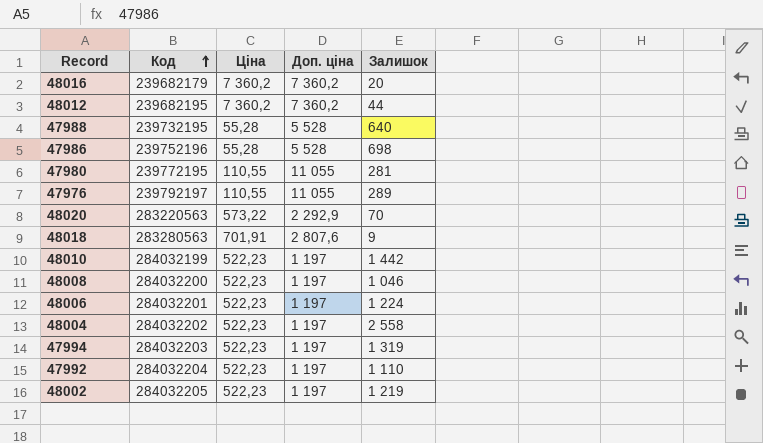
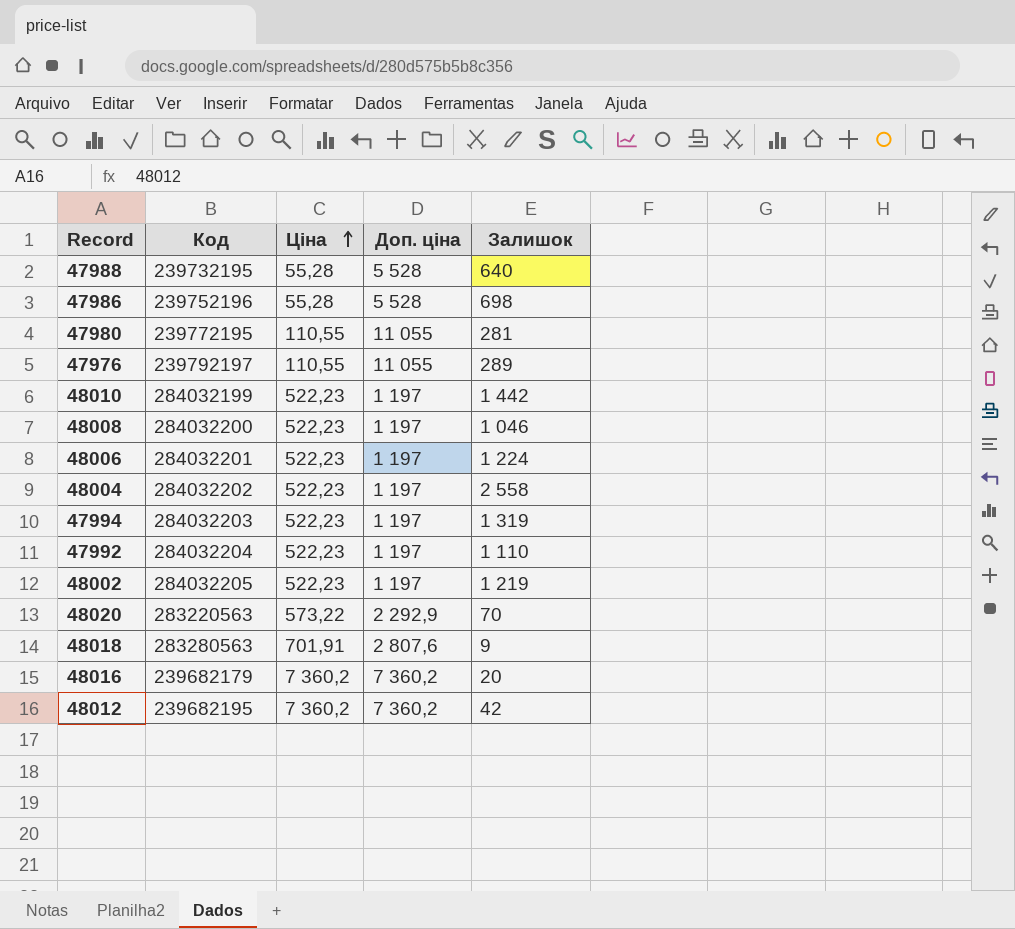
row order: Код ascending -> Ціна ascending
48012 | Залишок: 44 -> 42

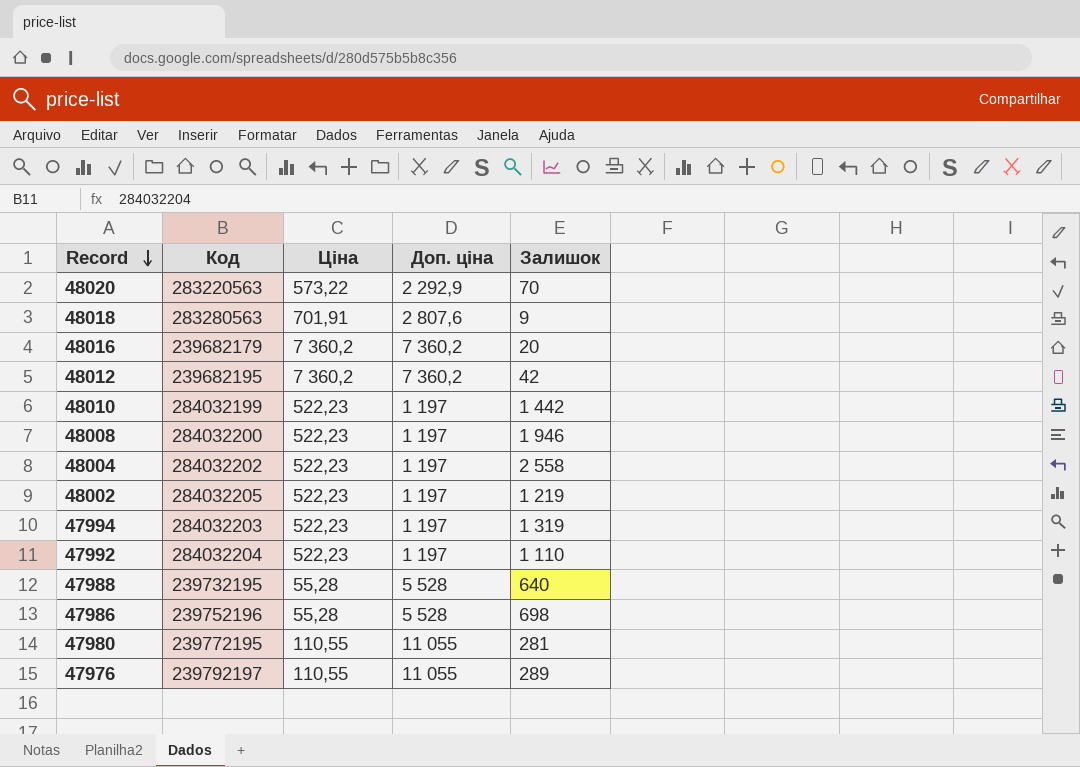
row order: Ціна ascending -> Record descending
row 48006: 284032201 | 522,23 | 1 197 | 1 224 -> none
48008 | Залишок: 1 046 -> 1 946

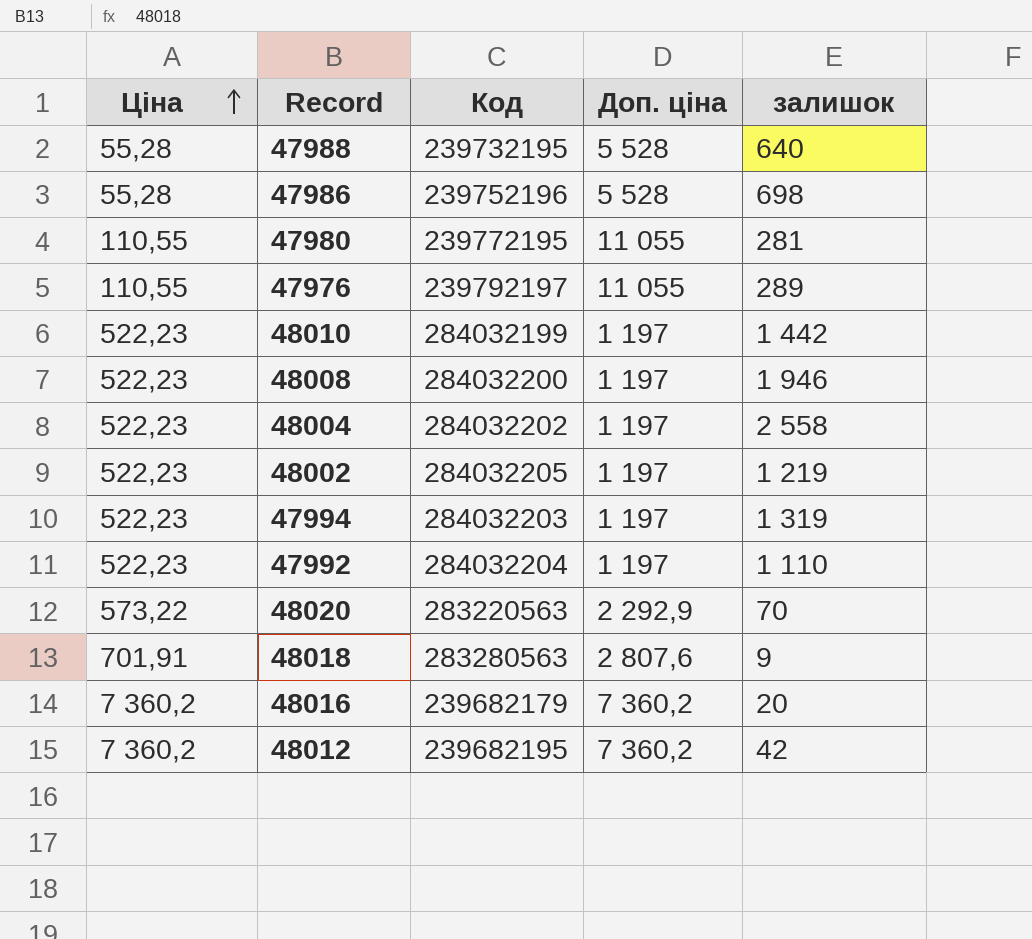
row order: Record descending -> Ціна ascending
column Ціна | position: 3 -> 1
column name: Залишок -> залишок

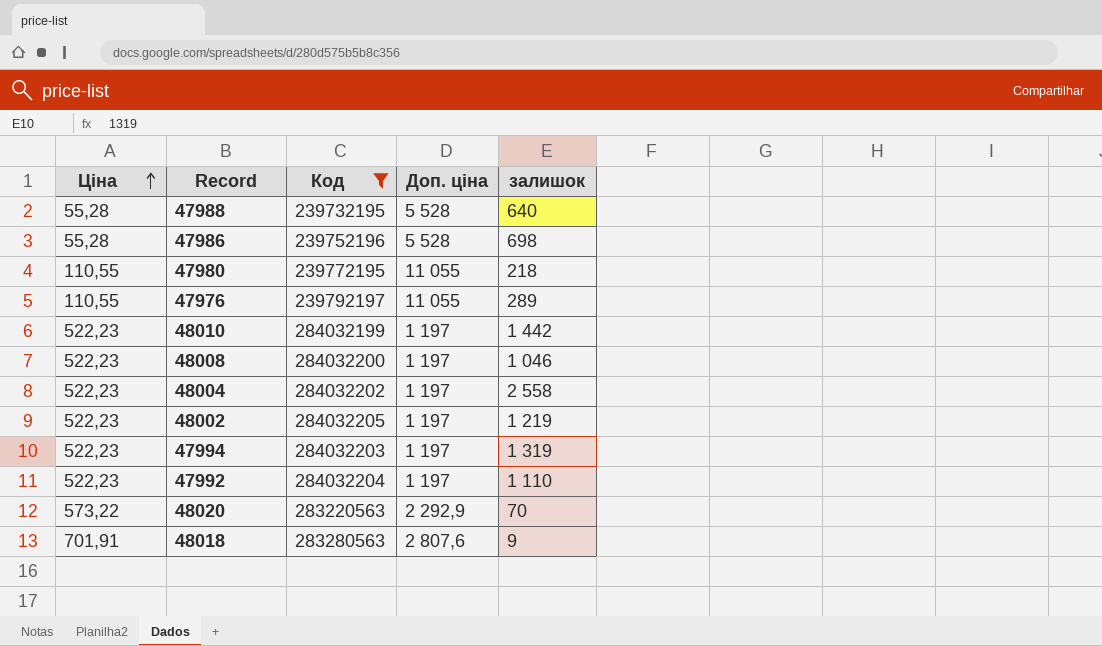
filter: none -> Код >= 239732195
47980 | залишок: 281 -> 218
48008 | залишок: 1 946 -> 1 046

